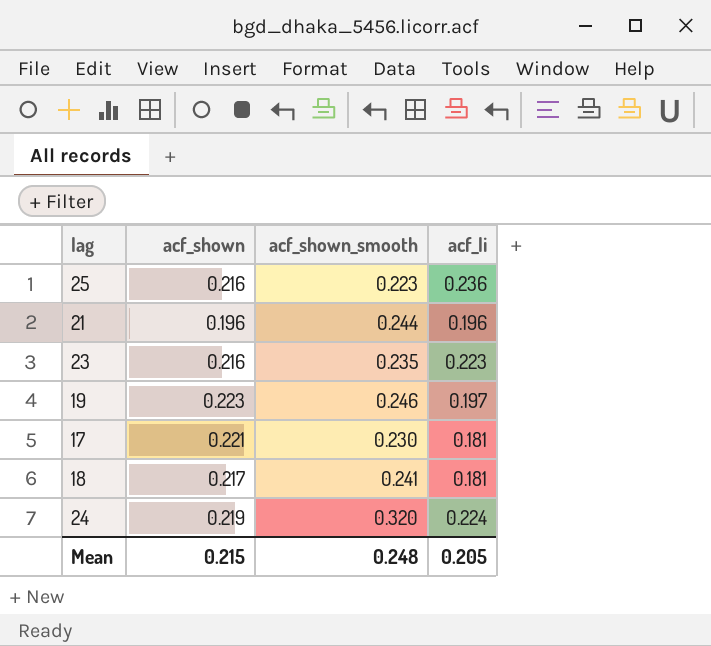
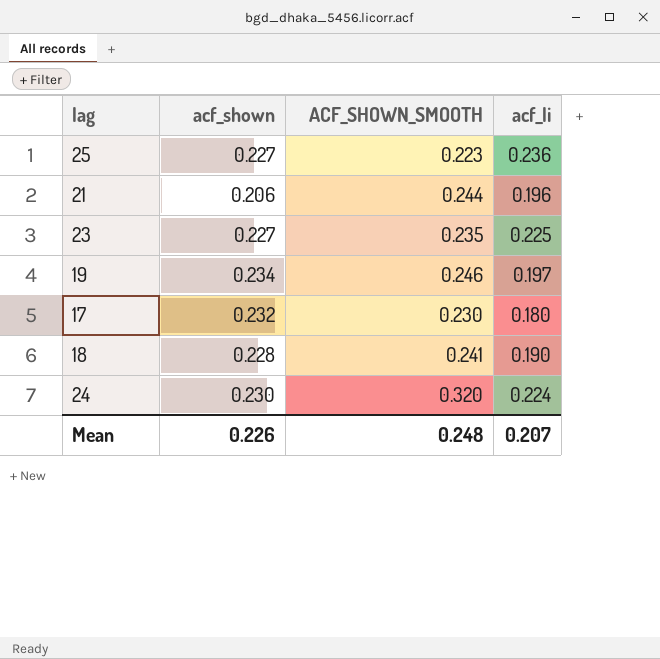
column name: acf_shown_smooth -> ACF_SHOWN_SMOOTH
25 | acf_shown: 0.216 -> 0.227
21 | acf_shown: 0.196 -> 0.206
23 | acf_shown: 0.216 -> 0.227
23 | acf_li: 0.223 -> 0.225
19 | acf_shown: 0.223 -> 0.234
17 | acf_shown: 0.221 -> 0.232
17 | acf_li: 0.181 -> 0.180
18 | acf_shown: 0.217 -> 0.228
18 | acf_li: 0.181 -> 0.190
24 | acf_shown: 0.219 -> 0.230
Mean | acf_shown: 0.215 -> 0.226
Mean | acf_li: 0.205 -> 0.207

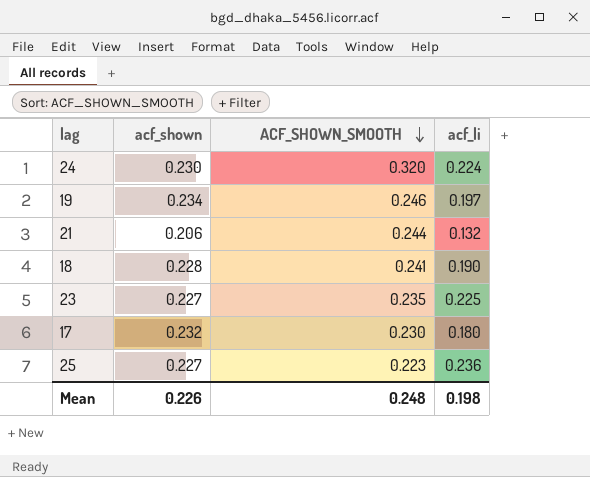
row order: none -> ACF_SHOWN_SMOOTH descending
21 | acf_li: 0.196 -> 0.132
Mean | acf_li: 0.207 -> 0.198

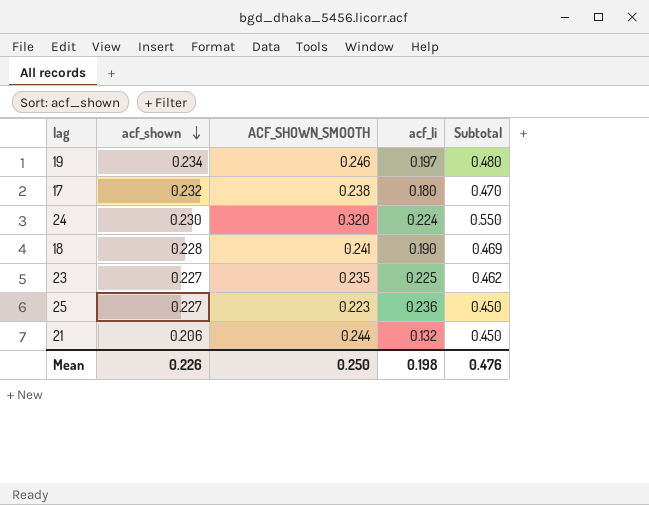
row order: ACF_SHOWN_SMOOTH descending -> acf_shown descending
column Subtotal | formula: none -> [acf_shown] + [ACF_SHOWN_SMOOTH]
17 | ACF_SHOWN_SMOOTH: 0.230 -> 0.238
Mean | ACF_SHOWN_SMOOTH: 0.248 -> 0.250

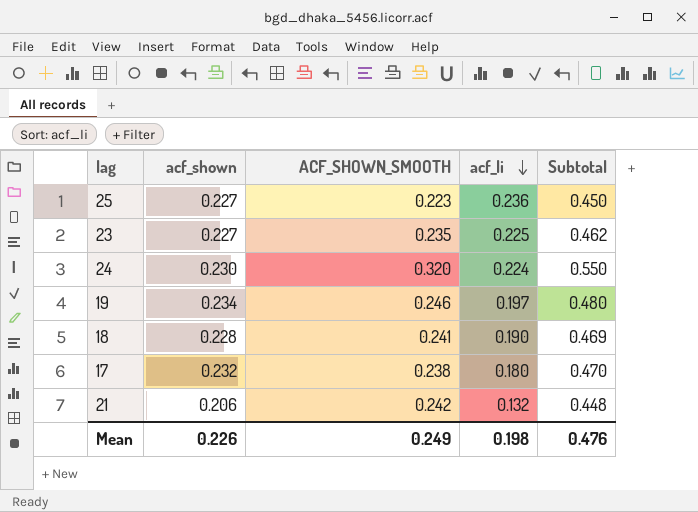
row order: acf_shown descending -> acf_li descending
21 | ACF_SHOWN_SMOOTH: 0.244 -> 0.242
21 | Subtotal: 0.450 -> 0.448
Mean | ACF_SHOWN_SMOOTH: 0.250 -> 0.249

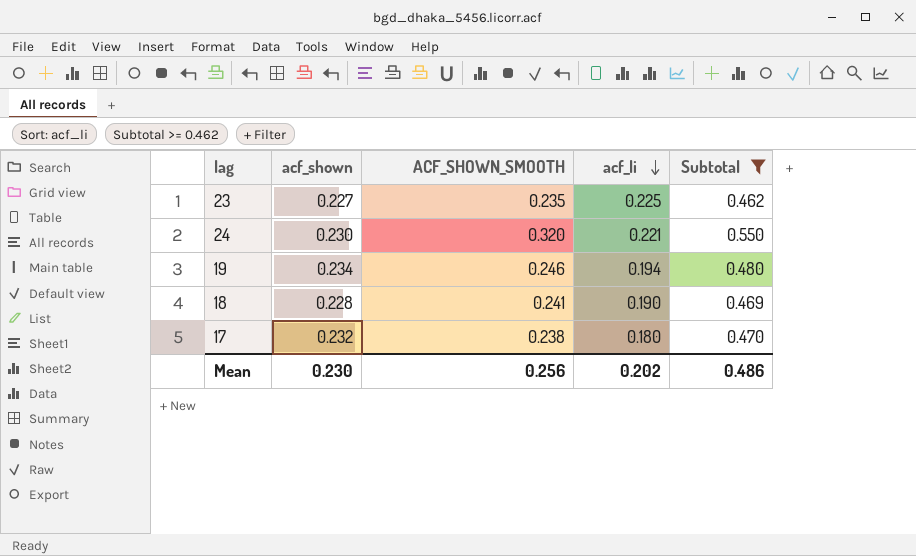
filter: none -> Subtotal >= 0.462
24 | acf_li: 0.224 -> 0.221
19 | acf_li: 0.197 -> 0.194
Mean | acf_shown: 0.226 -> 0.230
Mean | ACF_SHOWN_SMOOTH: 0.249 -> 0.256
Mean | acf_li: 0.198 -> 0.202
Mean | Subtotal: 0.476 -> 0.486

